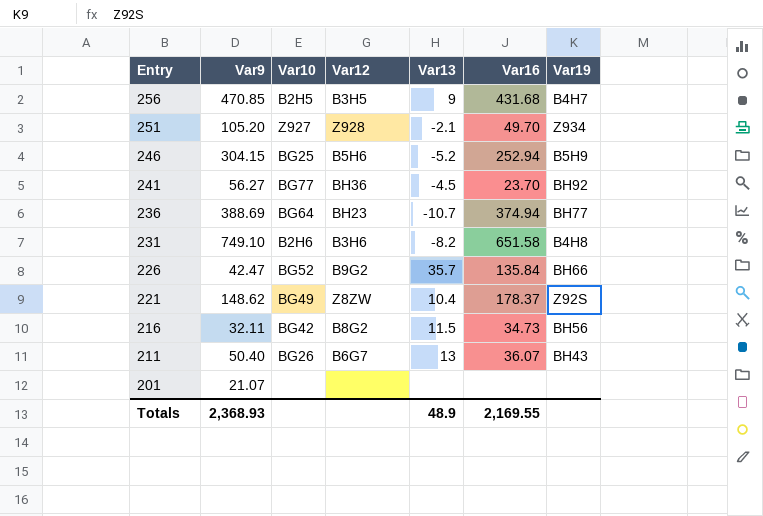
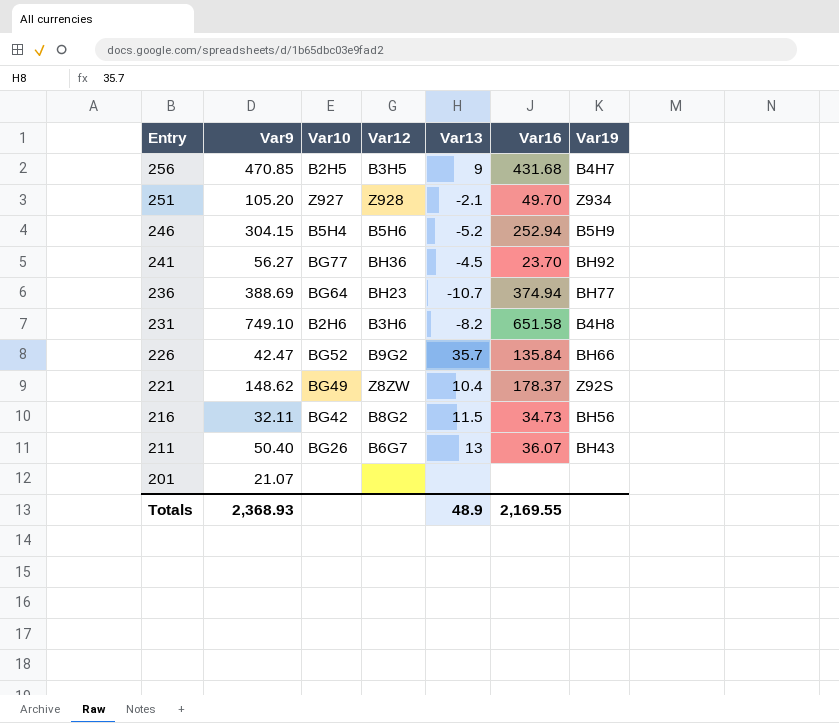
246 | Var10: BG25 -> B5H4

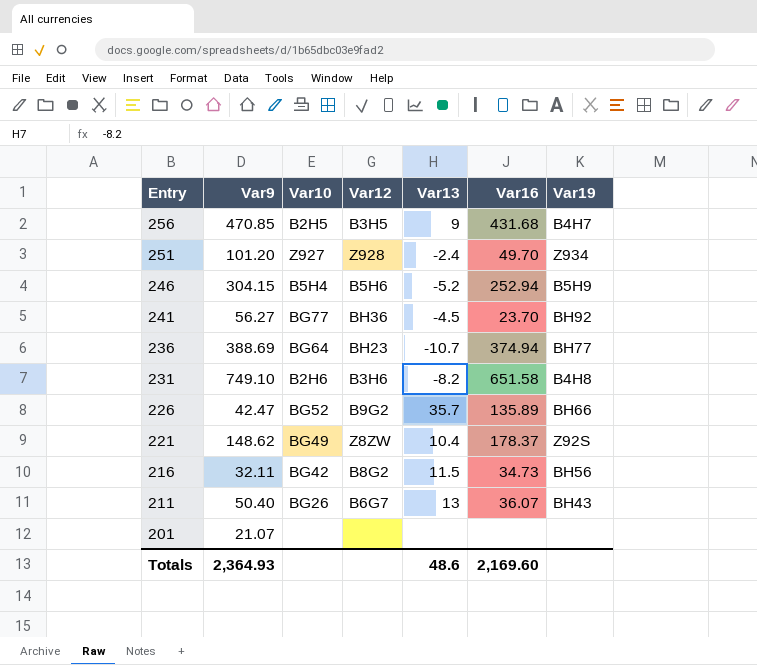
251 | Var9: 105.20 -> 101.20
251 | Var13: -2.1 -> -2.4
226 | Var16: 135.84 -> 135.89
Totals | Var9: 2,368.93 -> 2,364.93
Totals | Var13: 48.9 -> 48.6
Totals | Var16: 2,169.55 -> 2,169.60

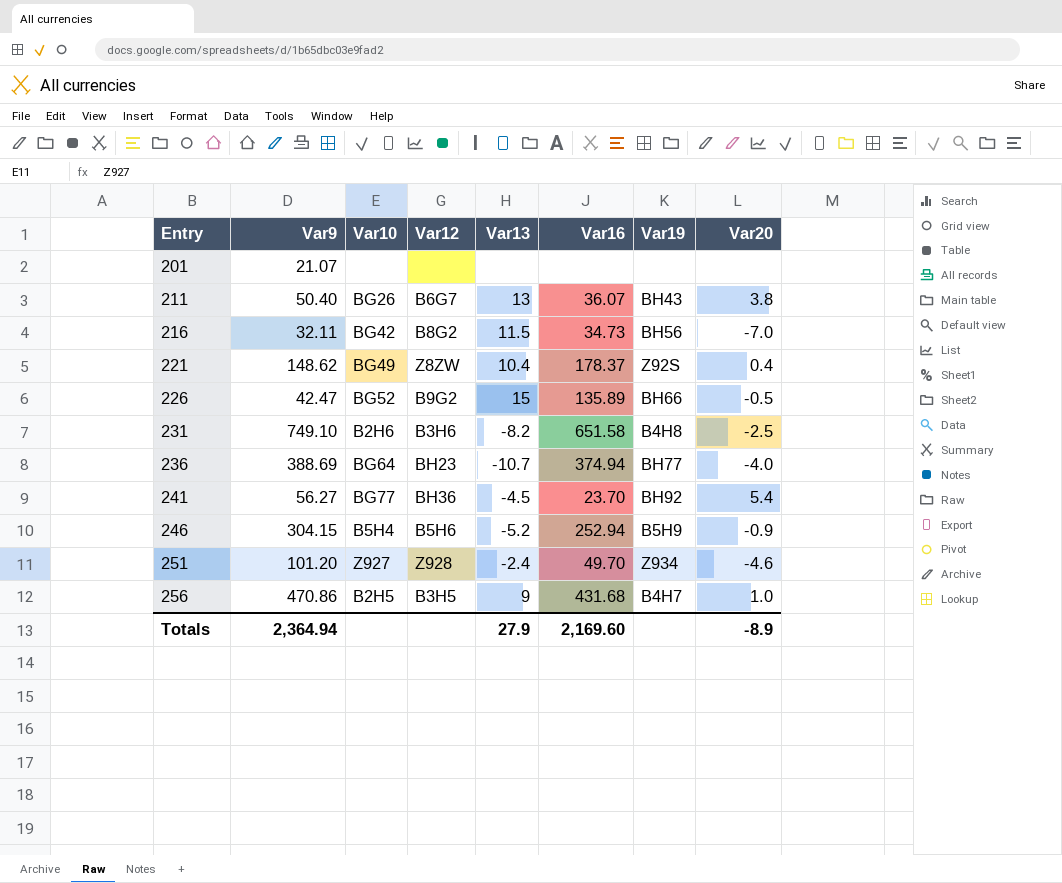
row order: Entry descending -> Entry ascending
column Var20 | position: none -> 8
226 | Var13: 35.7 -> 15
256 | Var9: 470.85 -> 470.86
Totals | Var9: 2,364.93 -> 2,364.94
Totals | Var13: 48.6 -> 27.9

